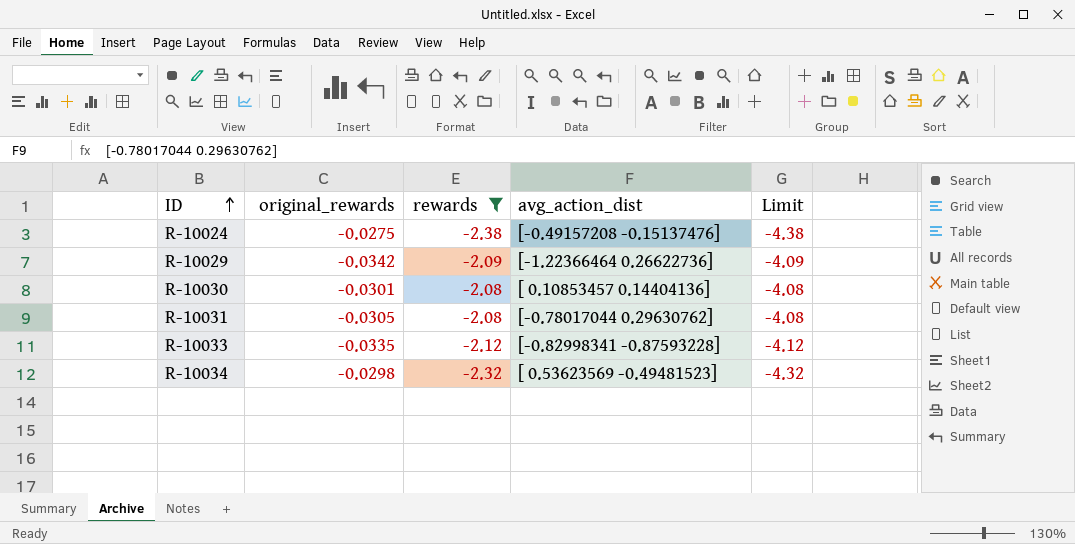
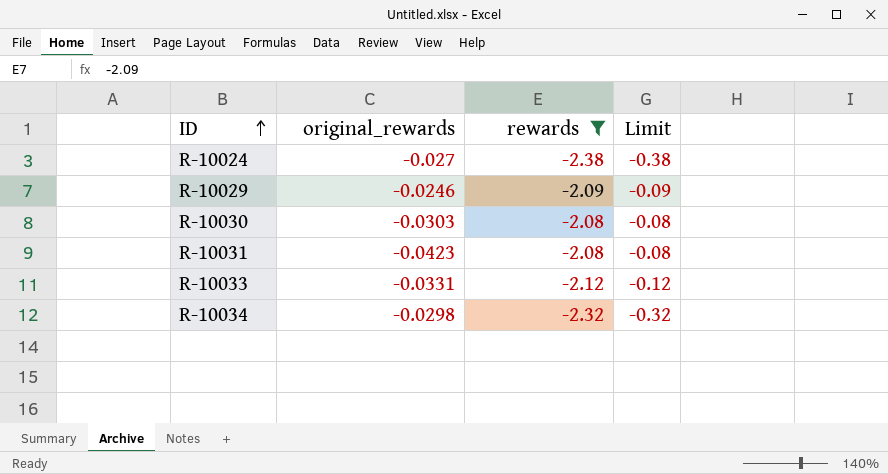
column avg_action_dist | position: 4 -> none
column Limit | formula: [rewards] - 2 -> [rewards] + 2
R-10024 | original_rewards: -0.0275 -> -0.027
R-10029 | original_rewards: -0.0342 -> -0.0246
R-10030 | original_rewards: -0.0301 -> -0.0303
R-10031 | original_rewards: -0.0305 -> -0.0423
R-10033 | original_rewards: -0.0335 -> -0.0331

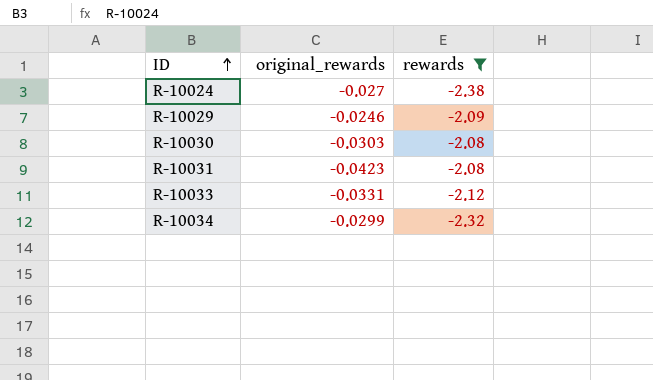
column Limit | formula: [rewards] + 2 -> none
R-10034 | original_rewards: -0.0298 -> -0.0299

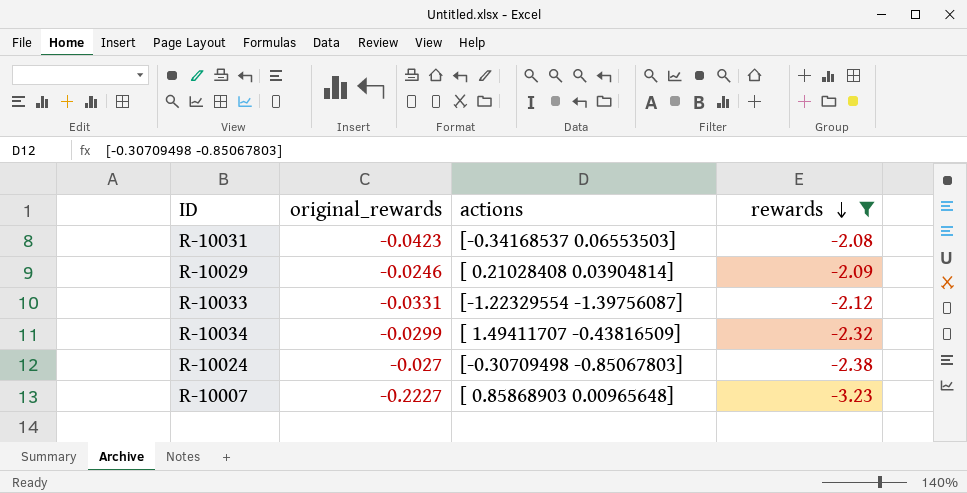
row order: ID ascending -> rewards descending
column actions | position: none -> 3
row R-10030: -0.0303 | -2.08 -> none
row R-10007: none -> -0.2227 | [ 0.85868903 0.00965648] | -3.23

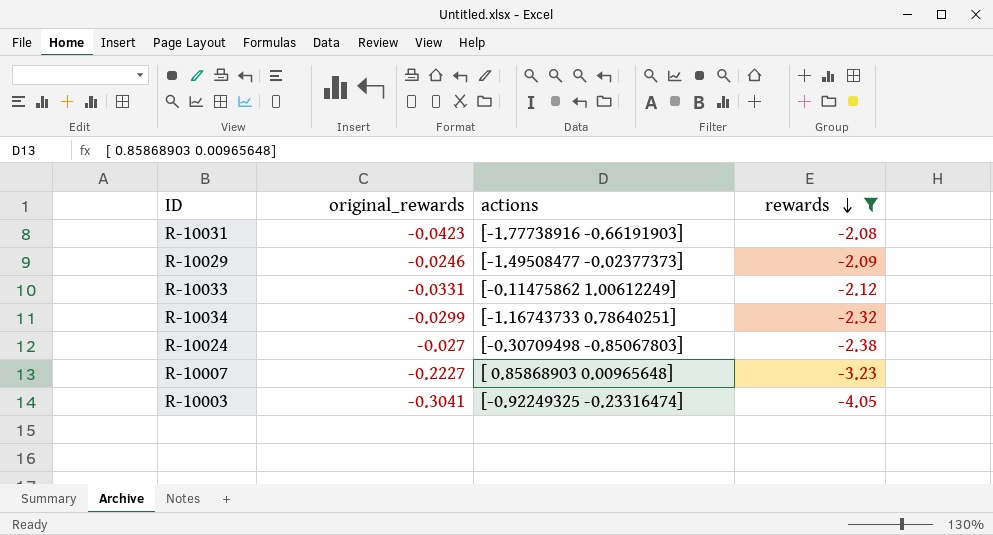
R-10031 | actions: [-0.34168537 0.06553503] -> [-1.77738916 -0.66191903]
R-10029 | actions: [ 0.21028408 0.03904814] -> [-1.49508477 -0.02377373]
R-10033 | actions: [-1.22329554 -1.39756087] -> [-0.11475862 1.00612249]
R-10034 | actions: [ 1.49411707 -0.43816509] -> [-1.16743733 0.78640251]
row R-10003: none -> -0.3041 | [-0.92249325 -0.23316474] | -4.05

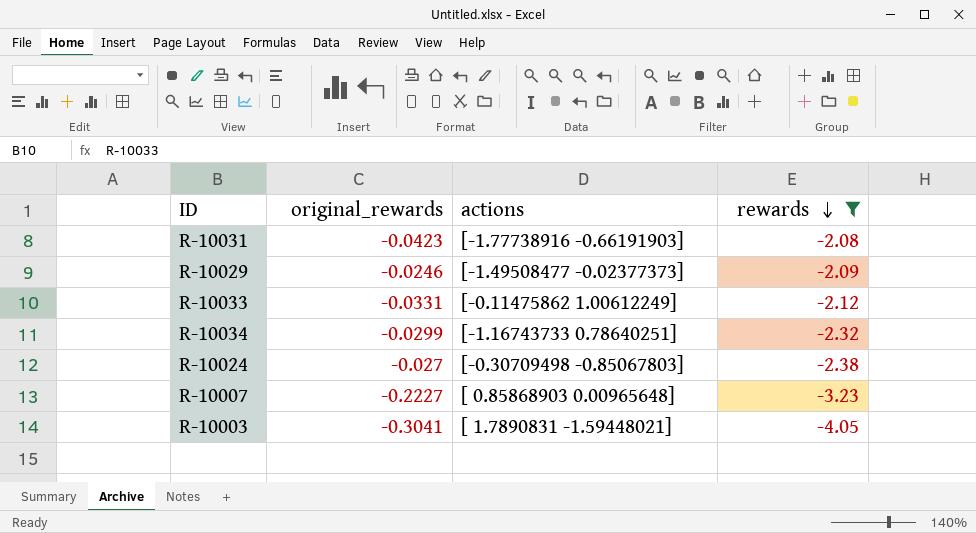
R-10003 | actions: [-0.92249325 -0.23316474] -> [ 1.7890831 -1.59448021]

